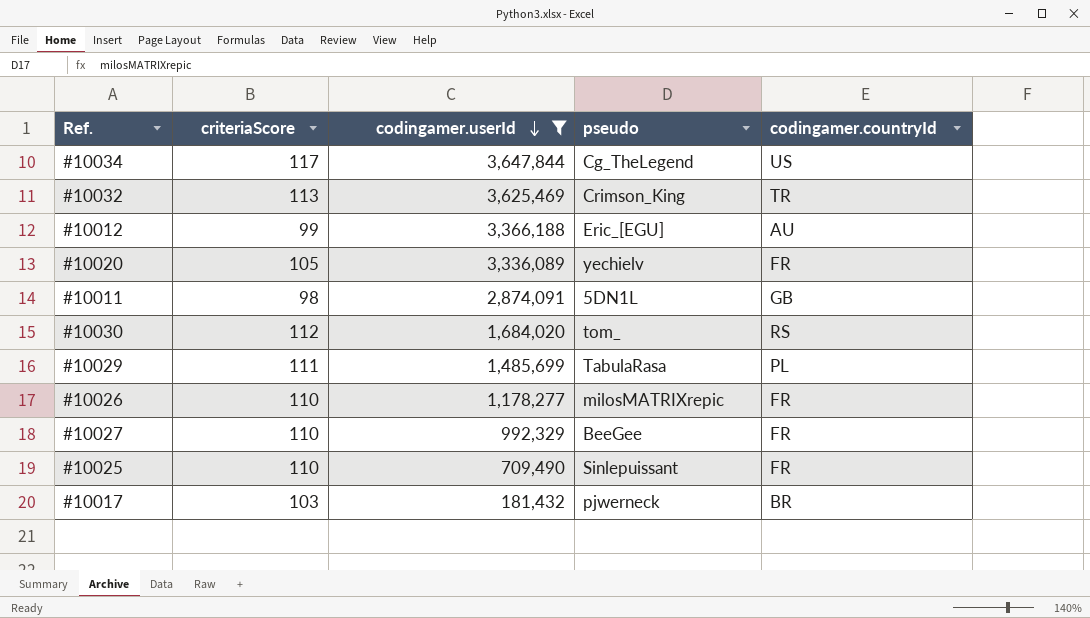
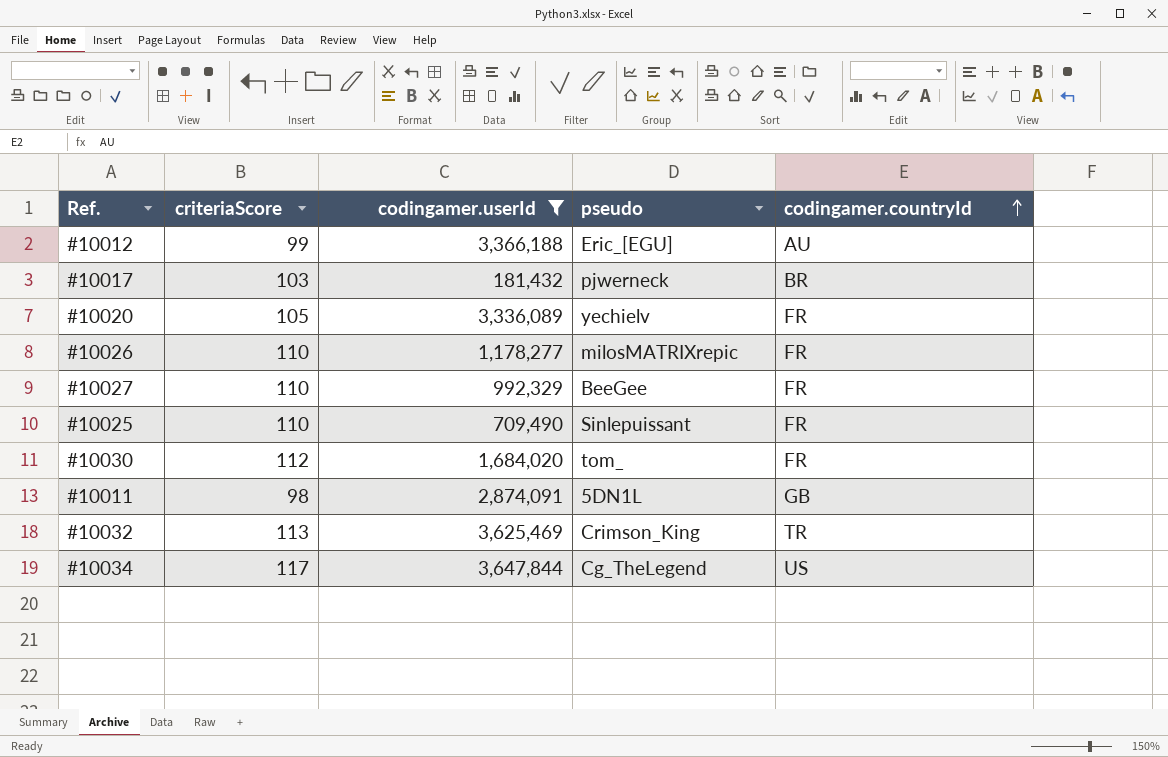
row order: codingamer.userId descending -> codingamer.countryId ascending
row #10029: 111 | 1,485,699 | TabulaRasa | PL -> none
#10030 | codingamer.countryId: RS -> FR

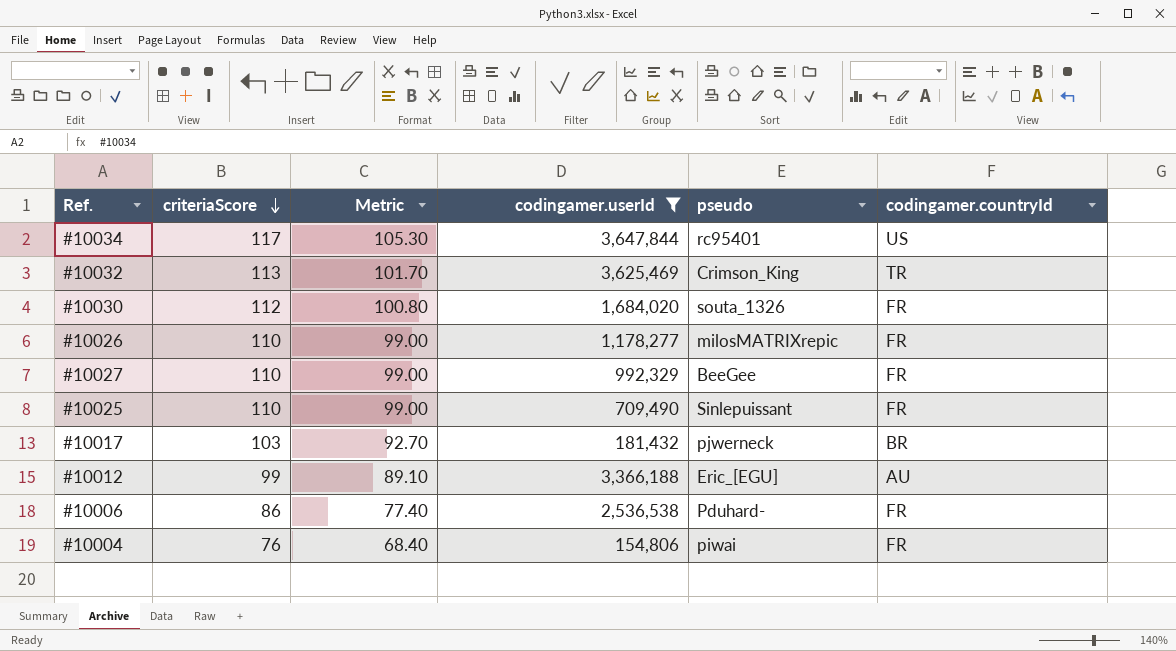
row order: codingamer.countryId ascending -> criteriaScore descending
column Metric | formula: none -> [criteriaScore] * 0.9
row #10020: 105 | 3,336,089 | yechielv | FR -> none
row #10011: 98 | 2,874,091 | 5DN1L | GB -> none
#10034 | pseudo: Cg_TheLegend -> rc95401
#10030 | pseudo: tom_ -> souta_1326
row #10006: none -> 86 | 77.40 | 2,536,538 | Pduhard- | FR
row #10004: none -> 76 | 68.40 | 154,806 | piwai | FR

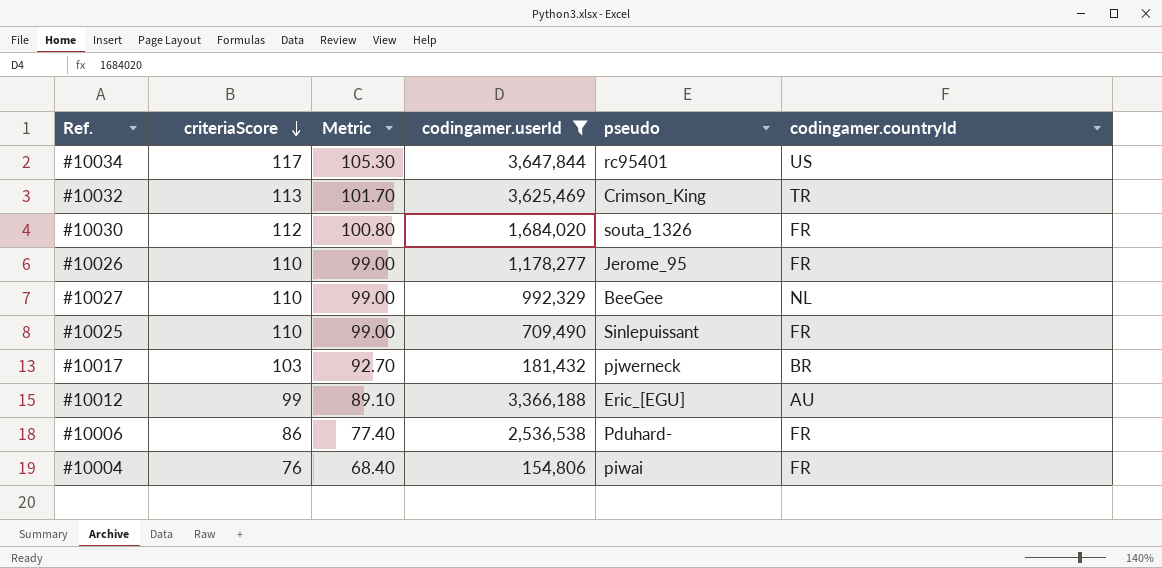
#10026 | pseudo: milosMATRIXrepic -> Jerome_95
#10027 | codingamer.countryId: FR -> NL

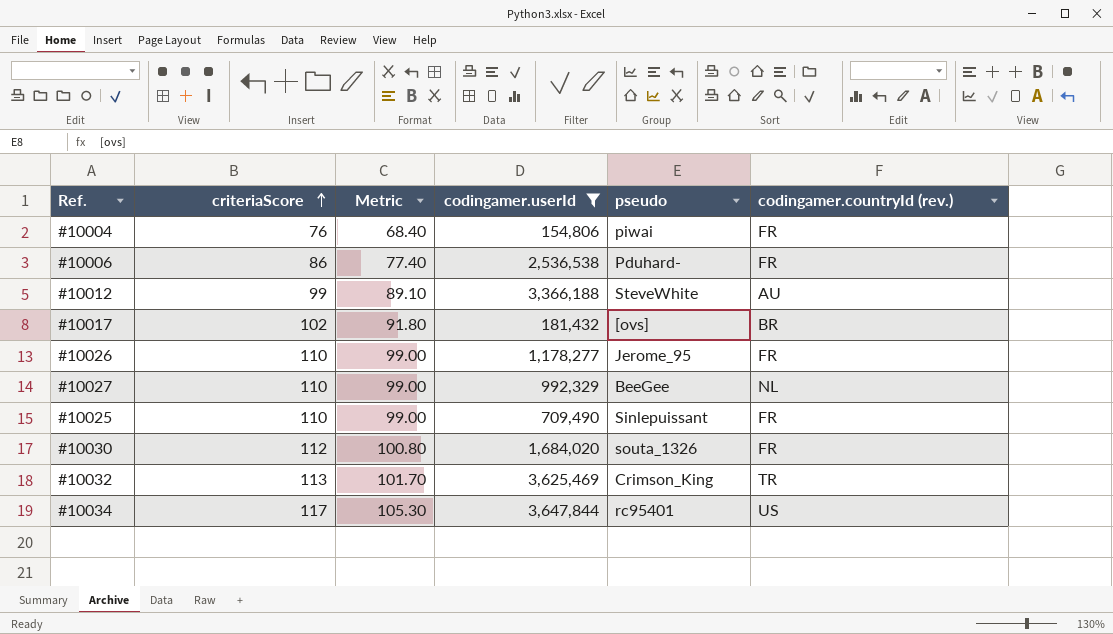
row order: criteriaScore descending -> criteriaScore ascending
column name: codingamer.countryId -> codingamer.countryId (rev.)
#10012 | pseudo: Eric_[EGU] -> SteveWhite
#10017 | criteriaScore: 103 -> 102
#10017 | Metric: 92.70 -> 91.80
#10017 | pseudo: pjwerneck -> [ovs]

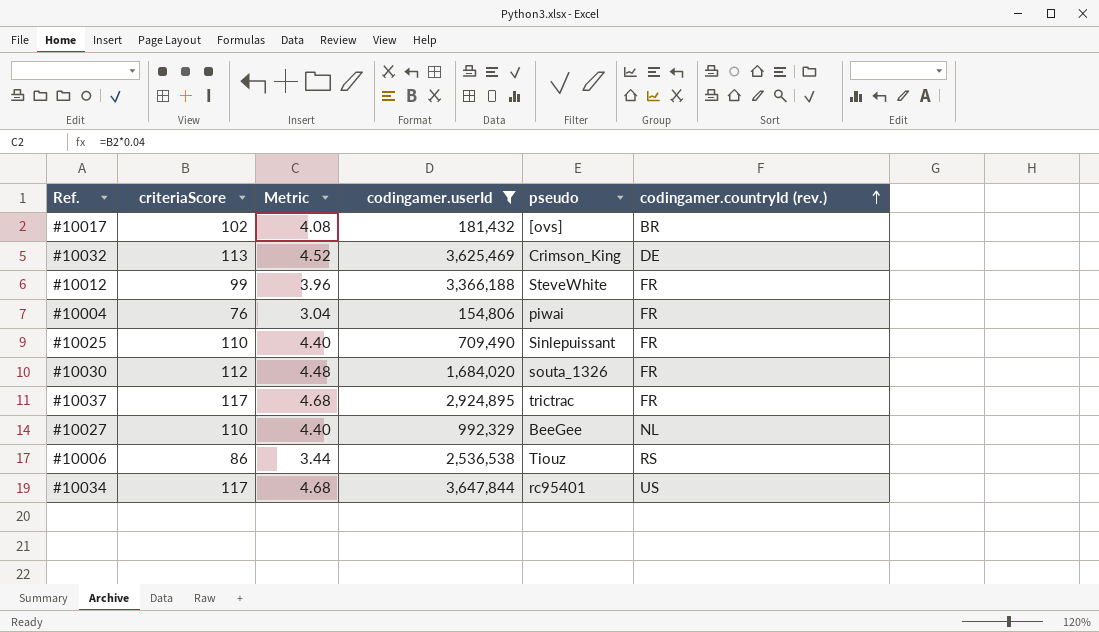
row order: criteriaScore ascending -> codingamer.countryId (rev.) ascending
column Metric | formula: [criteriaScore] * 0.9 -> [criteriaScore] * 0.04
row #10026: 110 | 99.00 | 1,178,277 | Jerome_95 | FR -> none
#10032 | codingamer.countryId (rev.): TR -> DE
#10012 | codingamer.countryId (rev.): AU -> FR
row #10037: none -> 117 | 4.68 | 2,924,895 | trictrac | FR
#10006 | pseudo: Pduhard- -> Tiouz
#10006 | codingamer.countryId (rev.): FR -> RS

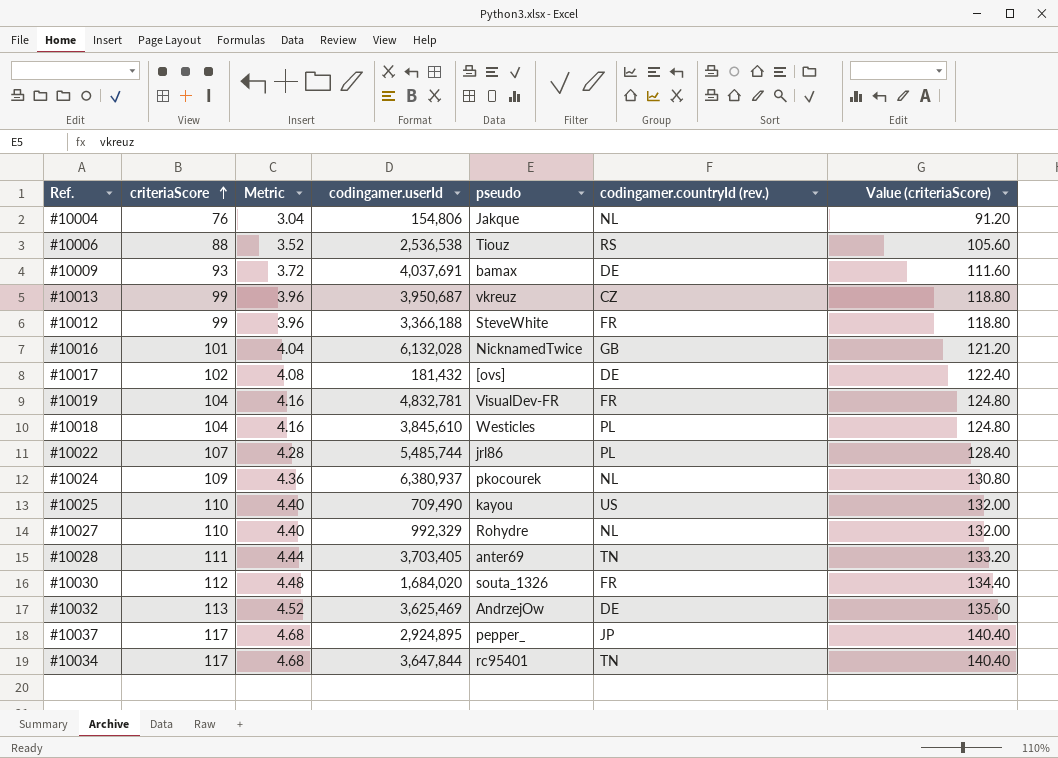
filter: codingamer.userId <= 3,647,844 -> none
row order: codingamer.countryId (rev.) ascending -> criteriaScore ascending
column Value (criteriaScore) | formula: none -> [criteriaScore] * 1.2
#10004 | pseudo: piwai -> Jakque
#10004 | codingamer.countryId (rev.): FR -> NL
#10006 | criteriaScore: 86 -> 88
#10006 | Metric: 3.44 -> 3.52
#10017 | codingamer.countryId (rev.): BR -> DE
#10025 | pseudo: Sinlepuissant -> kayou
#10025 | codingamer.countryId (rev.): FR -> US
#10027 | pseudo: BeeGee -> Rohydre
#10032 | pseudo: Crimson_King -> AndrzejOw
#10037 | pseudo: trictrac -> pepper_
#10037 | codingamer.countryId (rev.): FR -> JP
#10034 | codingamer.countryId (rev.): US -> TN

